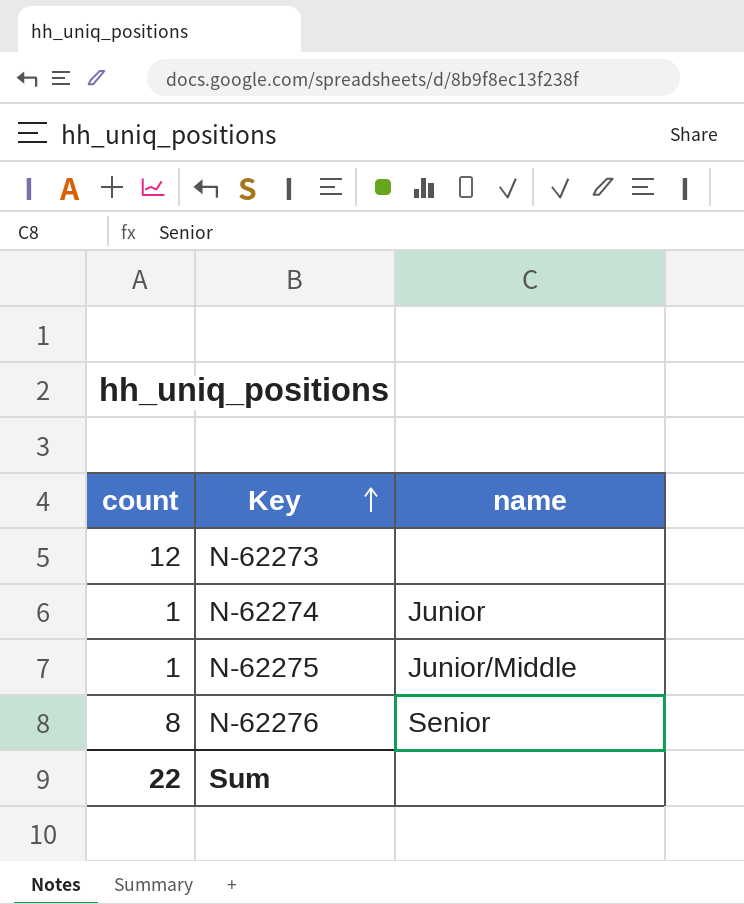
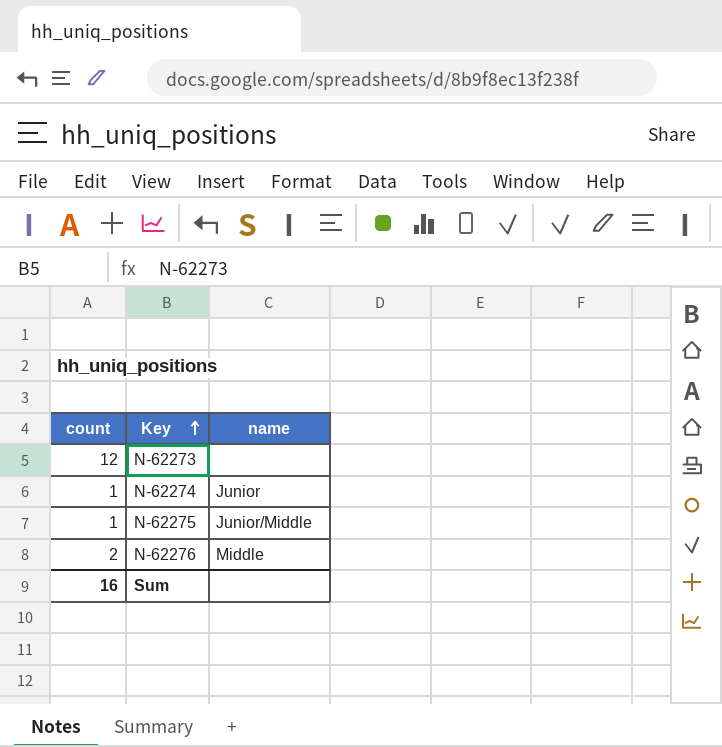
N-62276 | count: 8 -> 2
N-62276 | name: Senior -> Middle
Sum | count: 22 -> 16

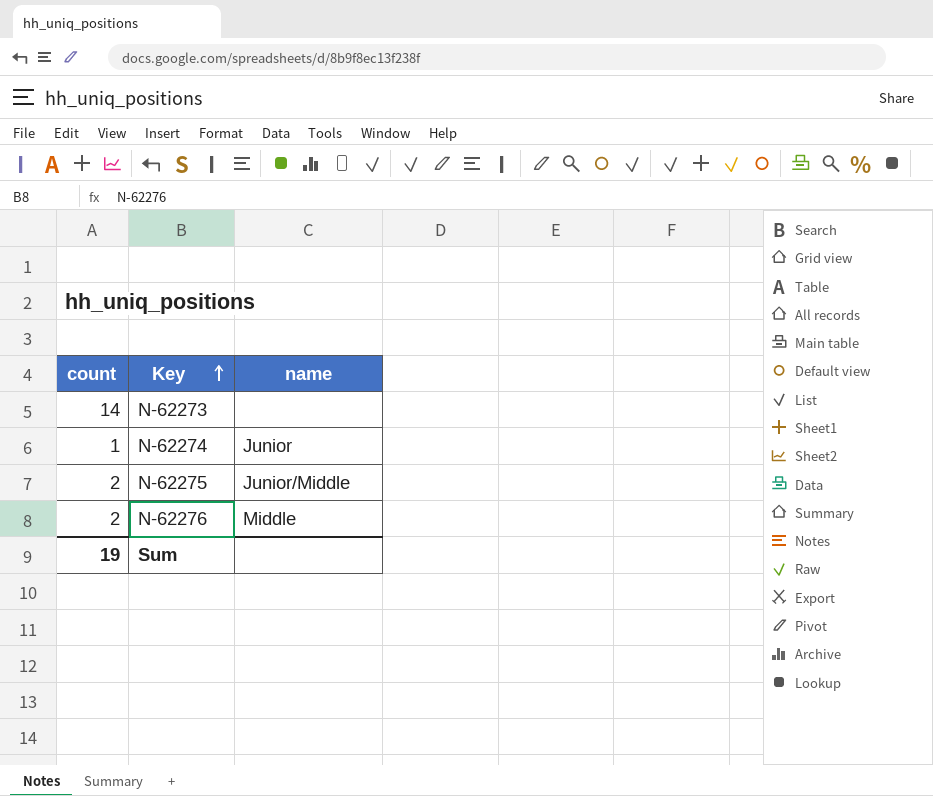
N-62273 | count: 12 -> 14
N-62275 | count: 1 -> 2
Sum | count: 16 -> 19

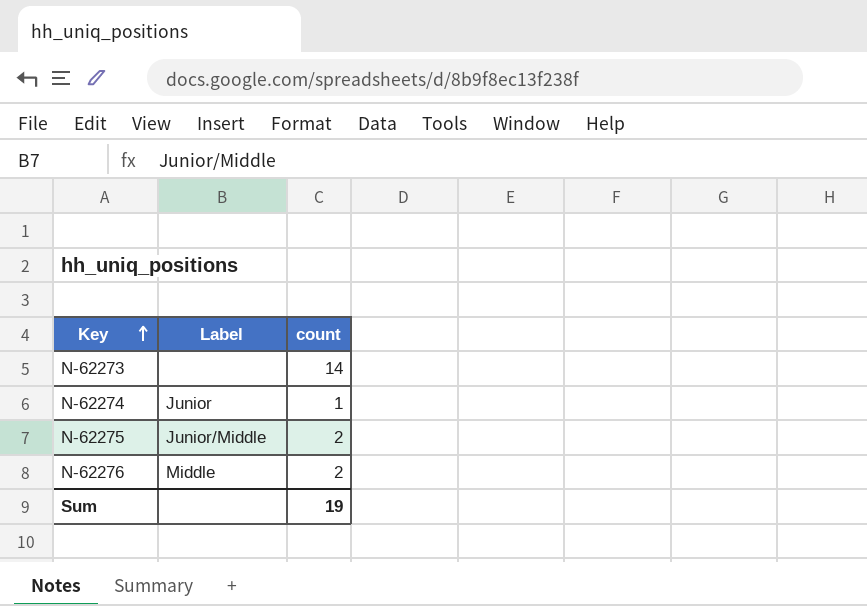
column name: name -> Label
column count | position: 1 -> 3

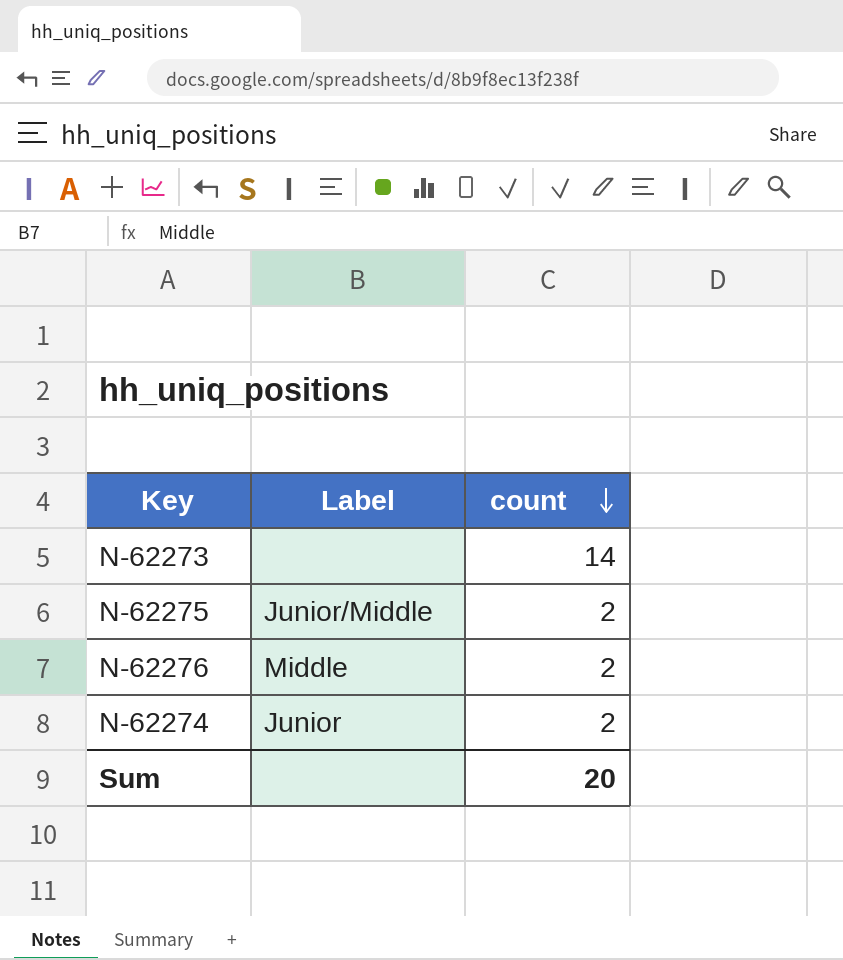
row order: Key ascending -> count descending
N-62274 | count: 1 -> 2
Sum | count: 19 -> 20

